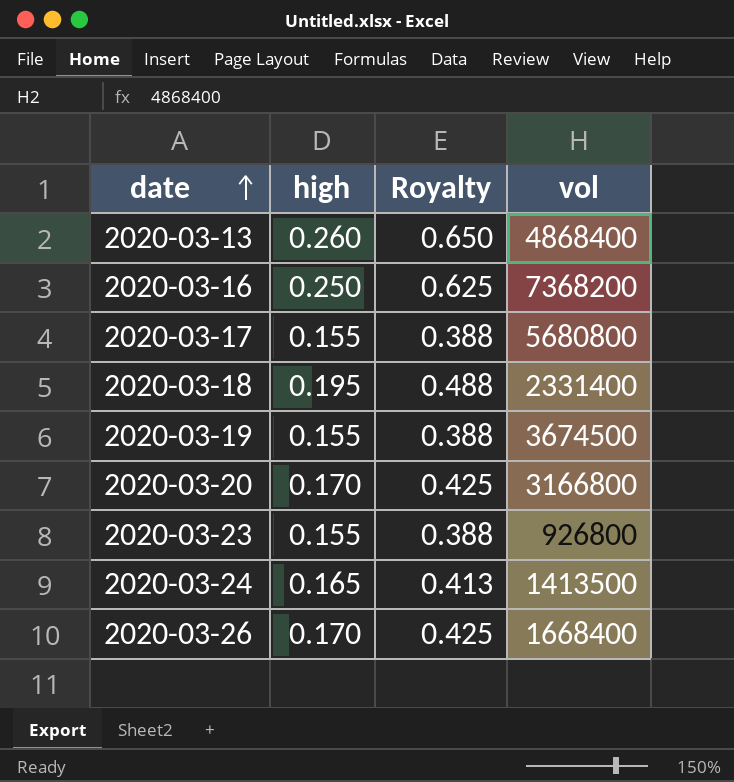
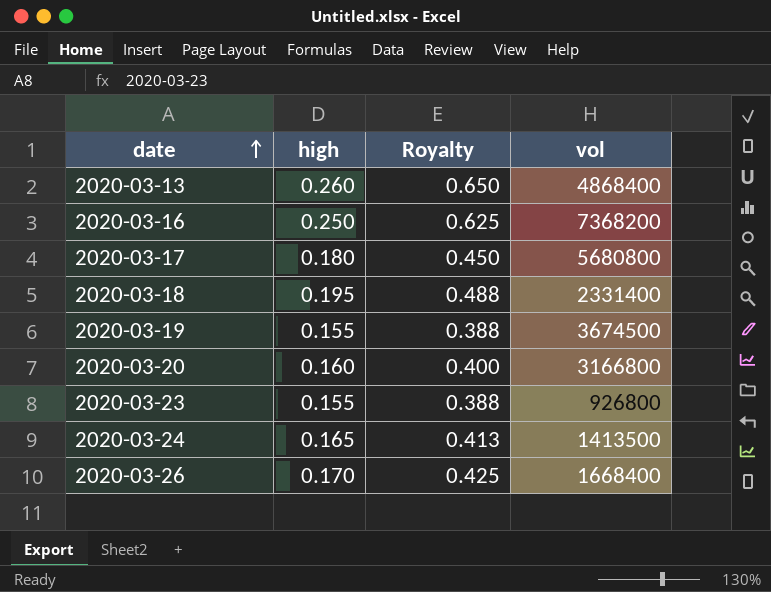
2020-03-17 | high: 0.155 -> 0.180
2020-03-17 | Royalty: 0.388 -> 0.450
2020-03-20 | high: 0.170 -> 0.160
2020-03-20 | Royalty: 0.425 -> 0.400

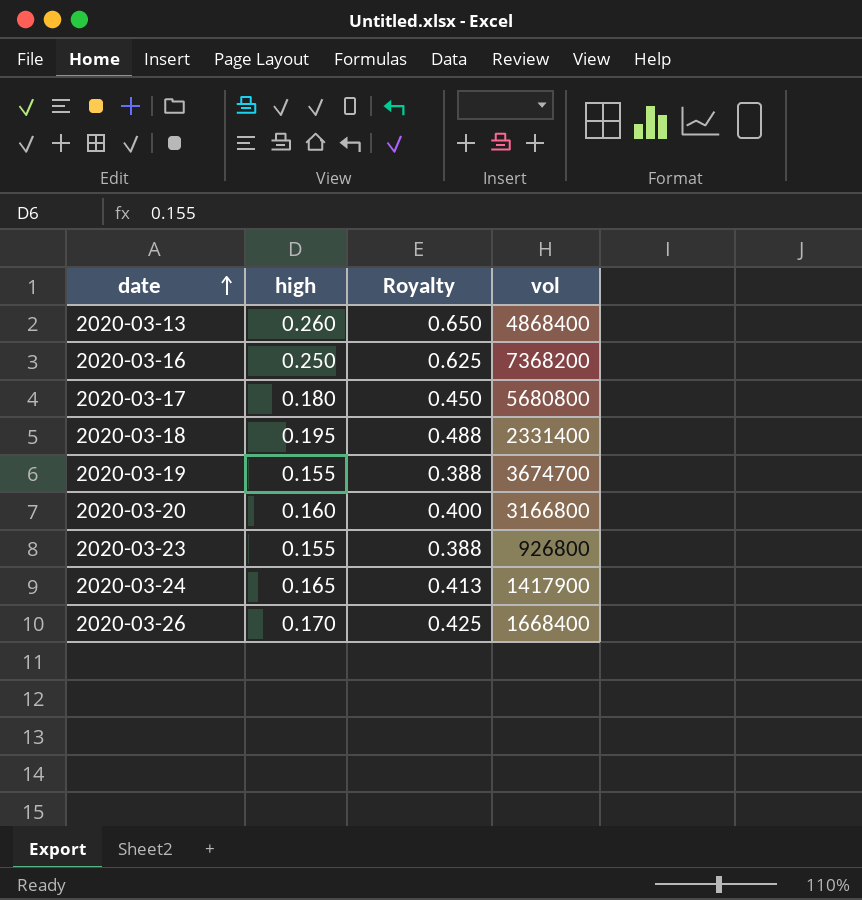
2020-03-19 | vol: 3674500 -> 3674700
2020-03-24 | vol: 1413500 -> 1417900

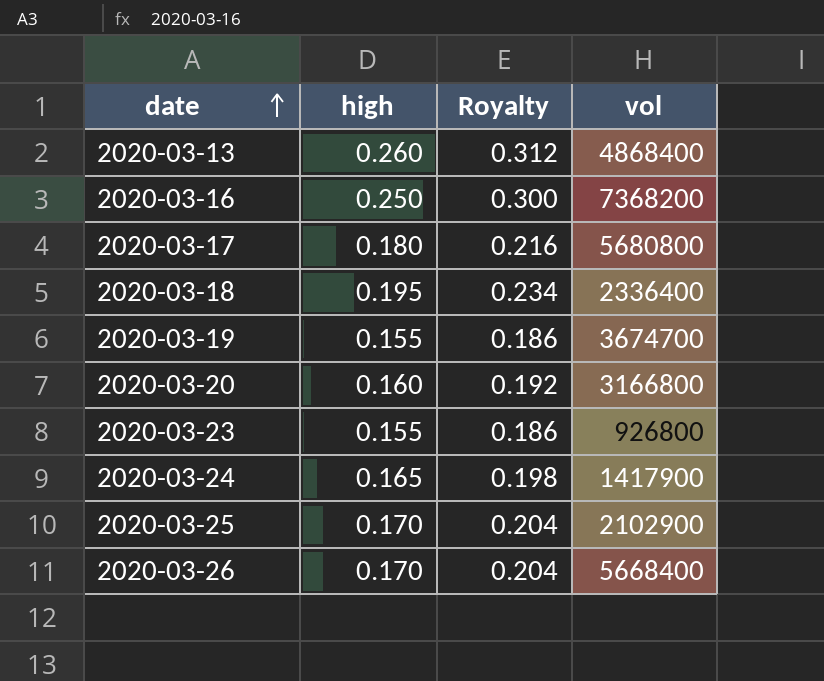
column Royalty | formula: [high] * 2.5 -> [high] * 1.2
2020-03-18 | vol: 2331400 -> 2336400
row 2020-03-25: none -> 0.170 | 0.204 | 2102900
2020-03-26 | vol: 1668400 -> 5668400

